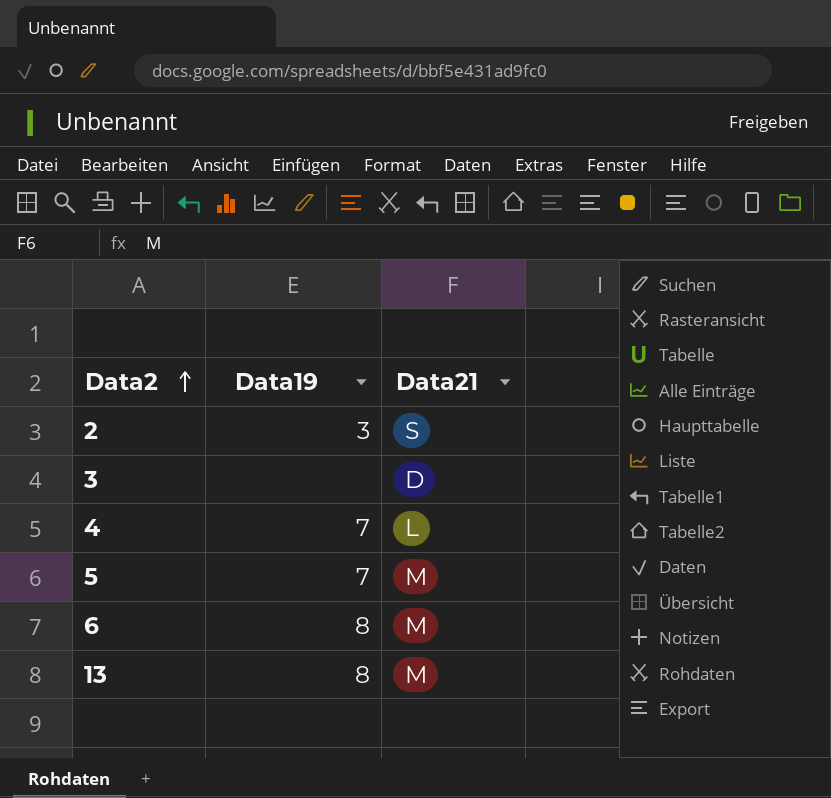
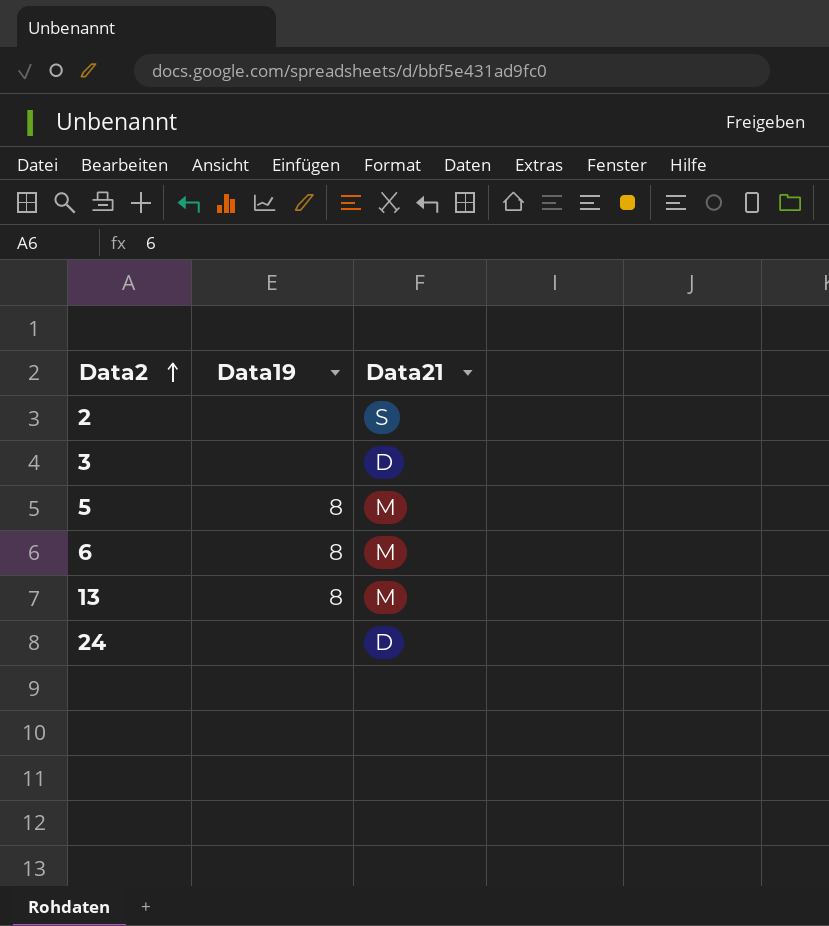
row 4: 7 | L -> none
2 | Data19: 3 -> none
5 | Data19: 7 -> 8
row 24: none -> none | D

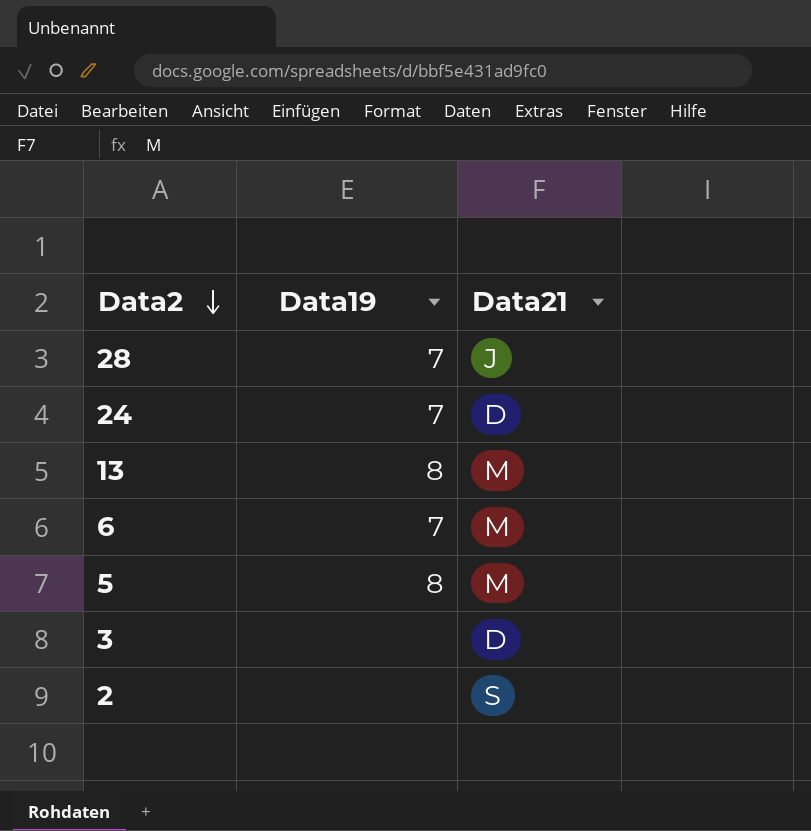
row order: Data2 ascending -> Data2 descending
row 28: none -> 7 | J
24 | Data19: none -> 7
6 | Data19: 8 -> 7

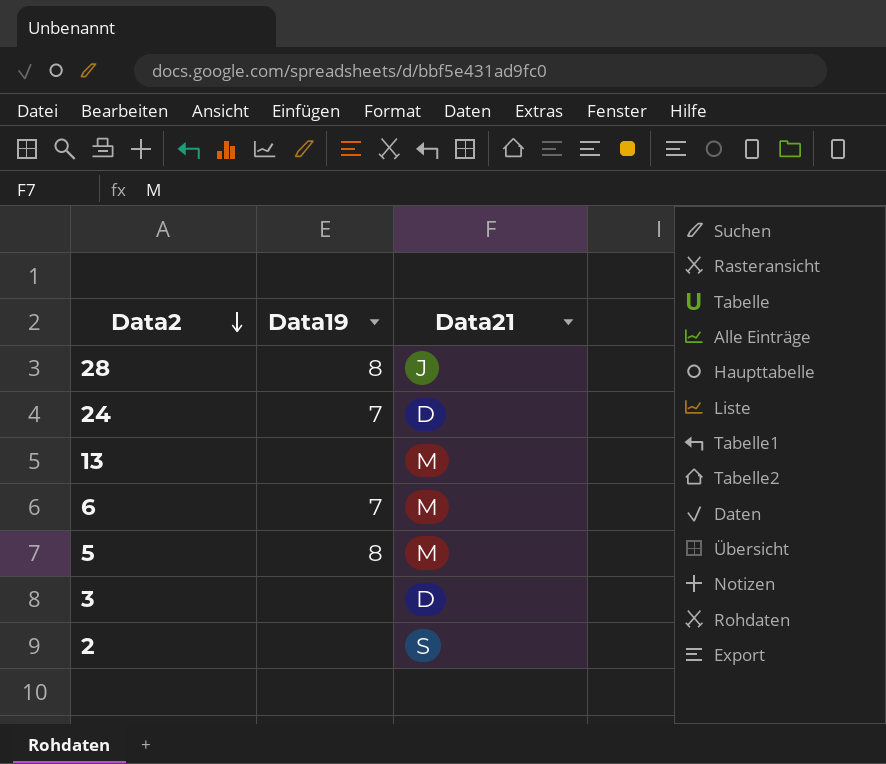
28 | Data19: 7 -> 8
13 | Data19: 8 -> none

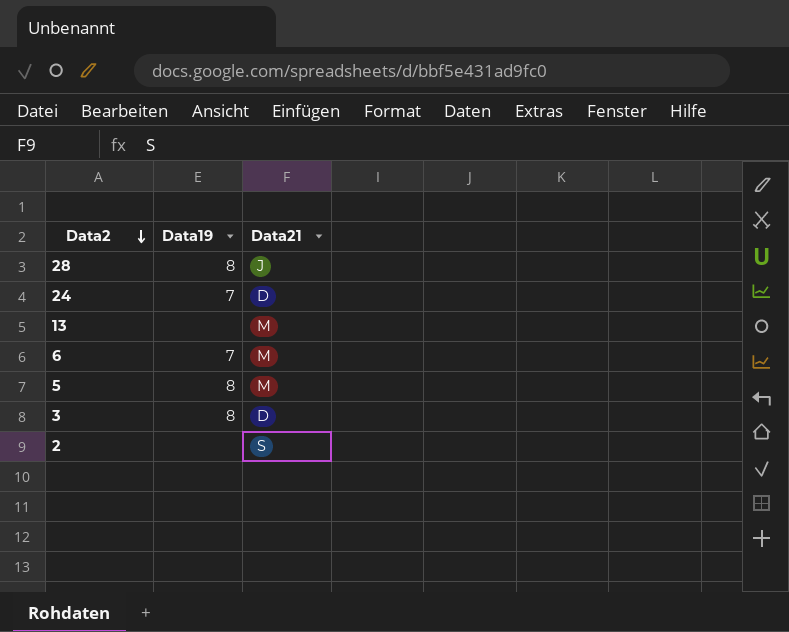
3 | Data19: none -> 8

